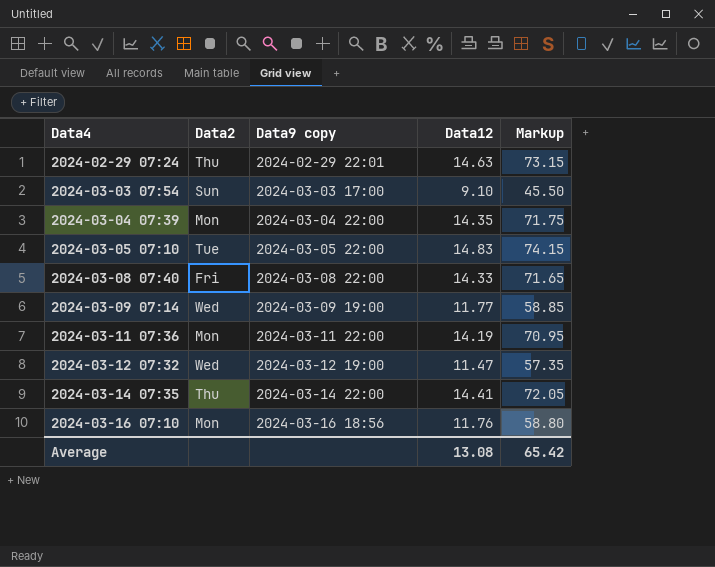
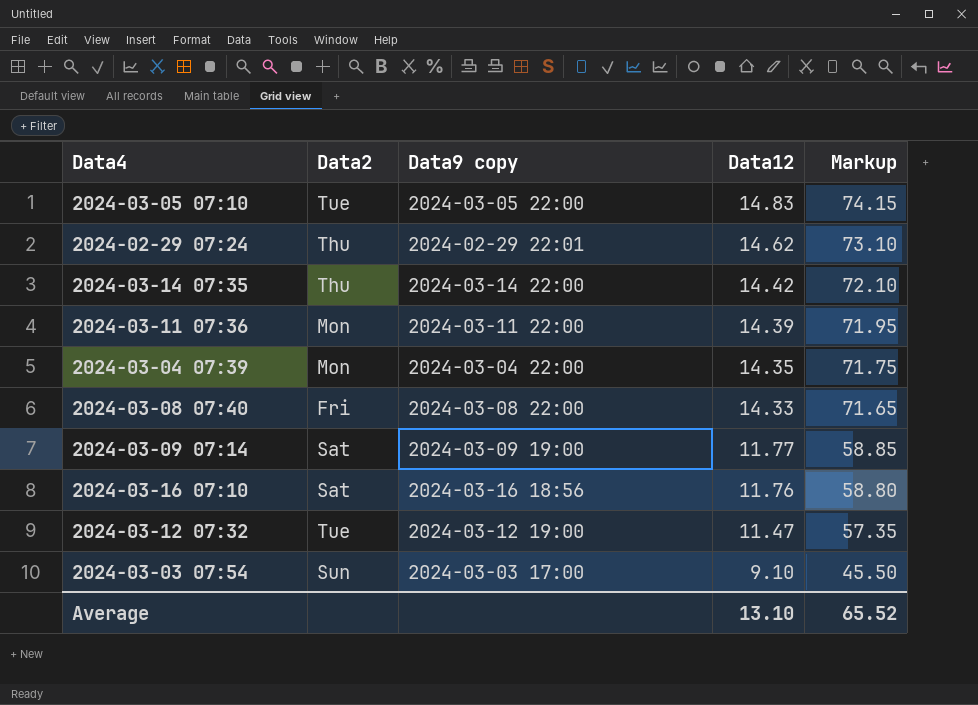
row order: Data4 ascending -> Data12 descending
2024-02-29 07:24 | Data12: 14.63 -> 14.62
2024-02-29 07:24 | Markup: 73.15 -> 73.10
2024-03-14 07:35 | Data12: 14.41 -> 14.42
2024-03-14 07:35 | Markup: 72.05 -> 72.10
2024-03-11 07:36 | Data12: 14.19 -> 14.39
2024-03-11 07:36 | Markup: 70.95 -> 71.95
2024-03-09 07:14 | Data2: Wed -> Sat
2024-03-16 07:10 | Data2: Mon -> Sat
2024-03-12 07:32 | Data2: Wed -> Tue
Average | Data12: 13.08 -> 13.10
Average | Markup: 65.42 -> 65.52

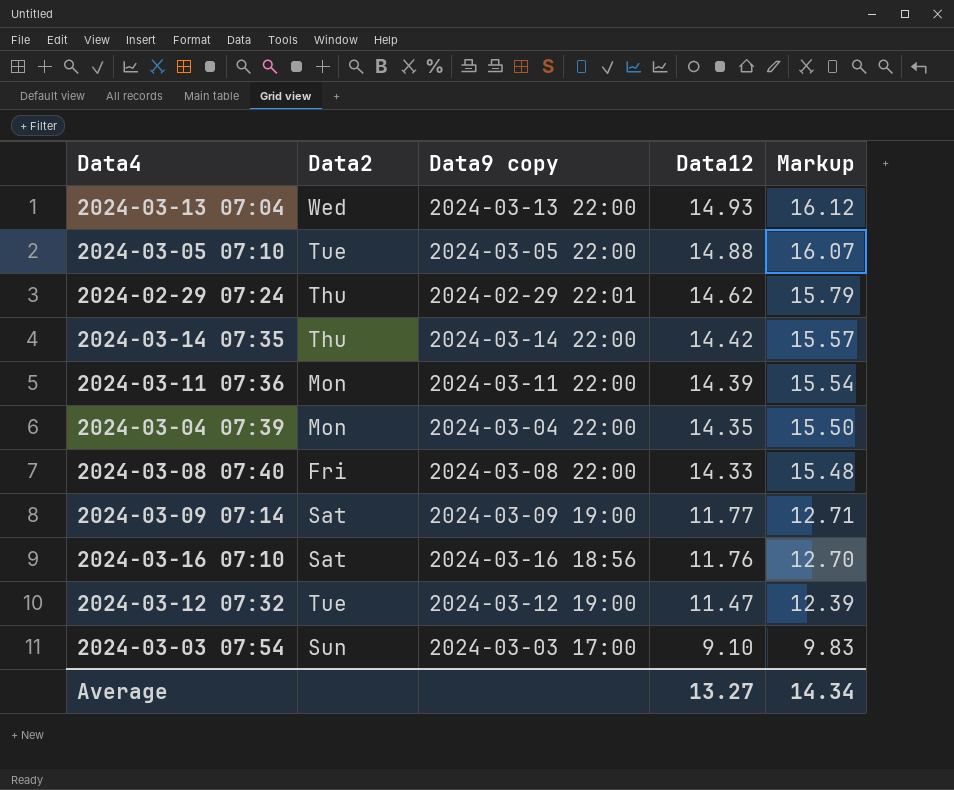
column Markup | formula: [Data12] * 5 -> [Data12] * 1.08
row 2024-03-13 07:04: none -> Wed | 2024-03-13 22:00 | 14.93 | 16.12
2024-03-05 07:10 | Data12: 14.83 -> 14.88
Average | Data12: 13.10 -> 13.27
Average | Markup: 65.52 -> 14.34

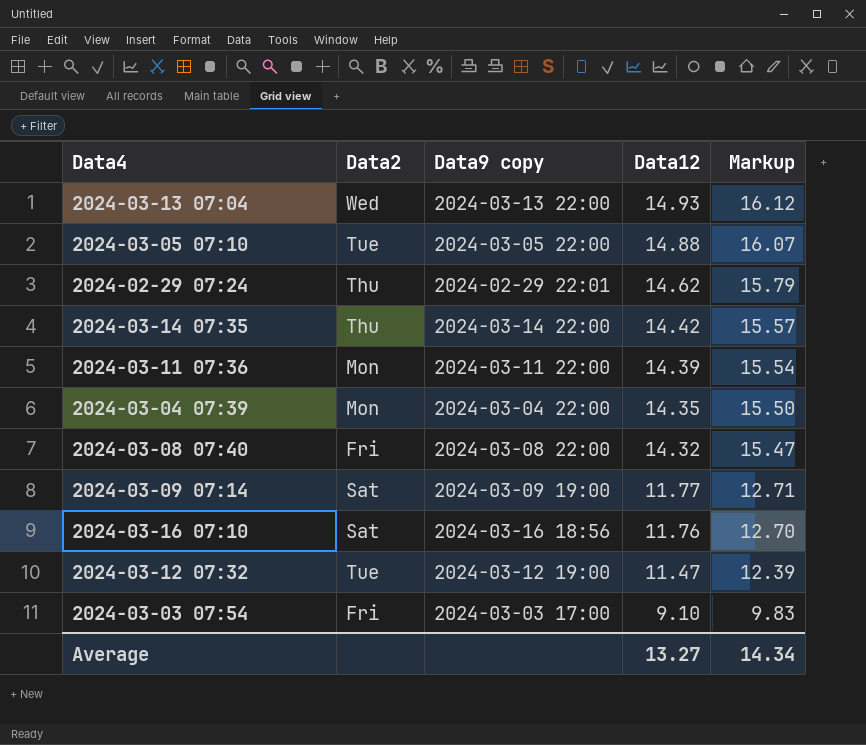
2024-03-08 07:40 | Data12: 14.33 -> 14.32
2024-03-08 07:40 | Markup: 15.48 -> 15.47
2024-03-03 07:54 | Data2: Sun -> Fri

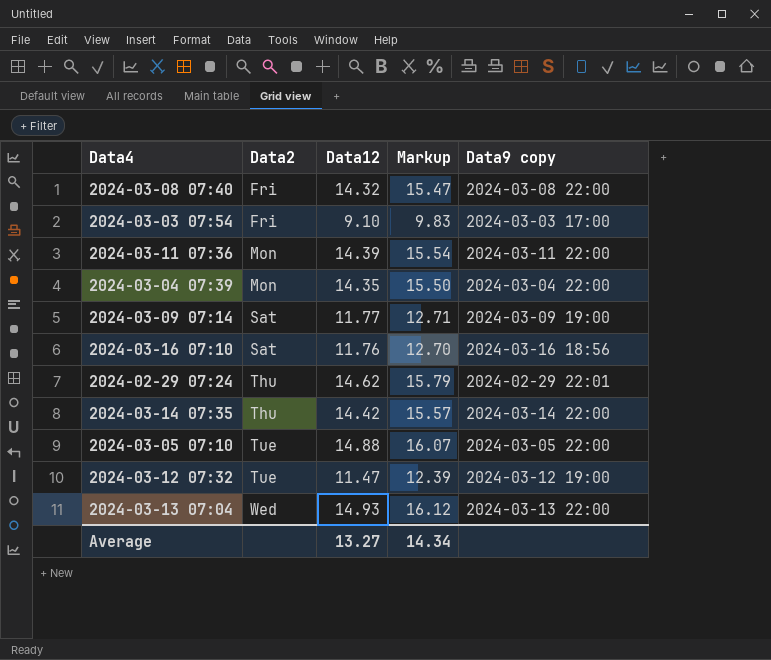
row order: Data12 descending -> Data2 ascending
column Data9 copy | position: 3 -> 5

